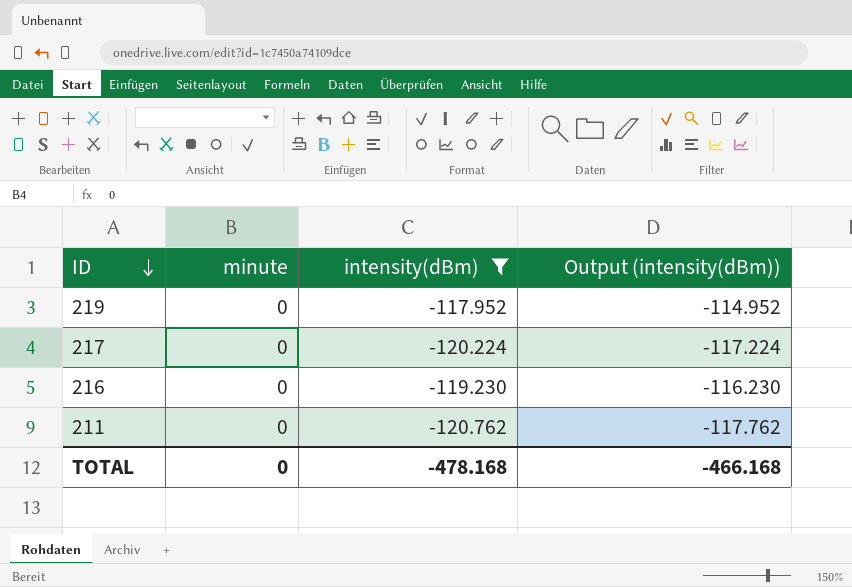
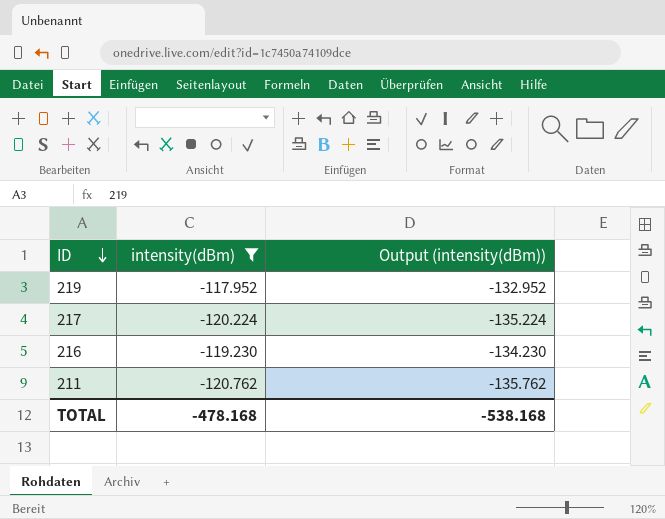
column minute | position: 2 -> none
column Output (intensity(dBm)) | formula: [intensity(dBm)] + 3 -> [intensity(dBm)] - 15
TOTAL | Output (intensity(dBm)): -466.168 -> -538.168

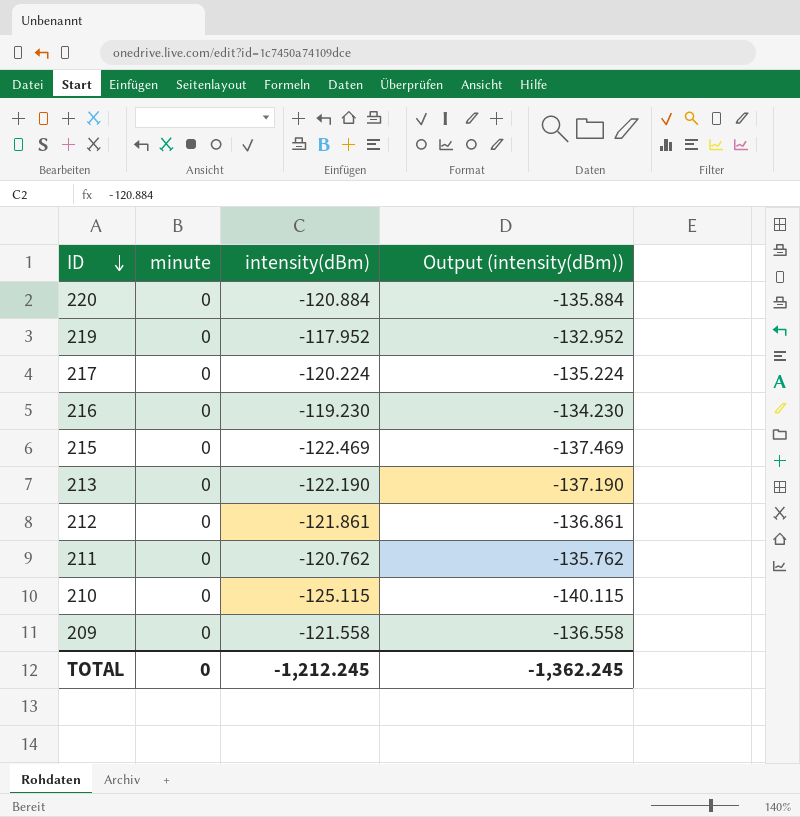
filter: intensity(dBm) >= -120.762 -> none
column minute | position: none -> 2
TOTAL | intensity(dBm): -478.168 -> -1,212.245
TOTAL | Output (intensity(dBm)): -538.168 -> -1,362.245

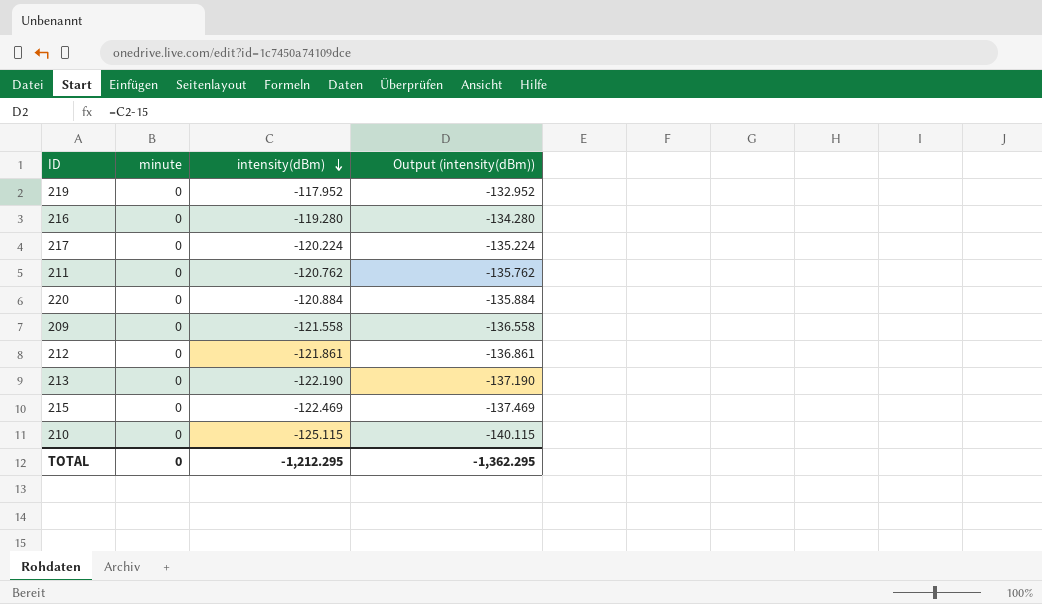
row order: ID descending -> intensity(dBm) descending
216 | intensity(dBm): -119.230 -> -119.280
216 | Output (intensity(dBm)): -134.230 -> -134.280
TOTAL | intensity(dBm): -1,212.245 -> -1,212.295
TOTAL | Output (intensity(dBm)): -1,362.245 -> -1,362.295

